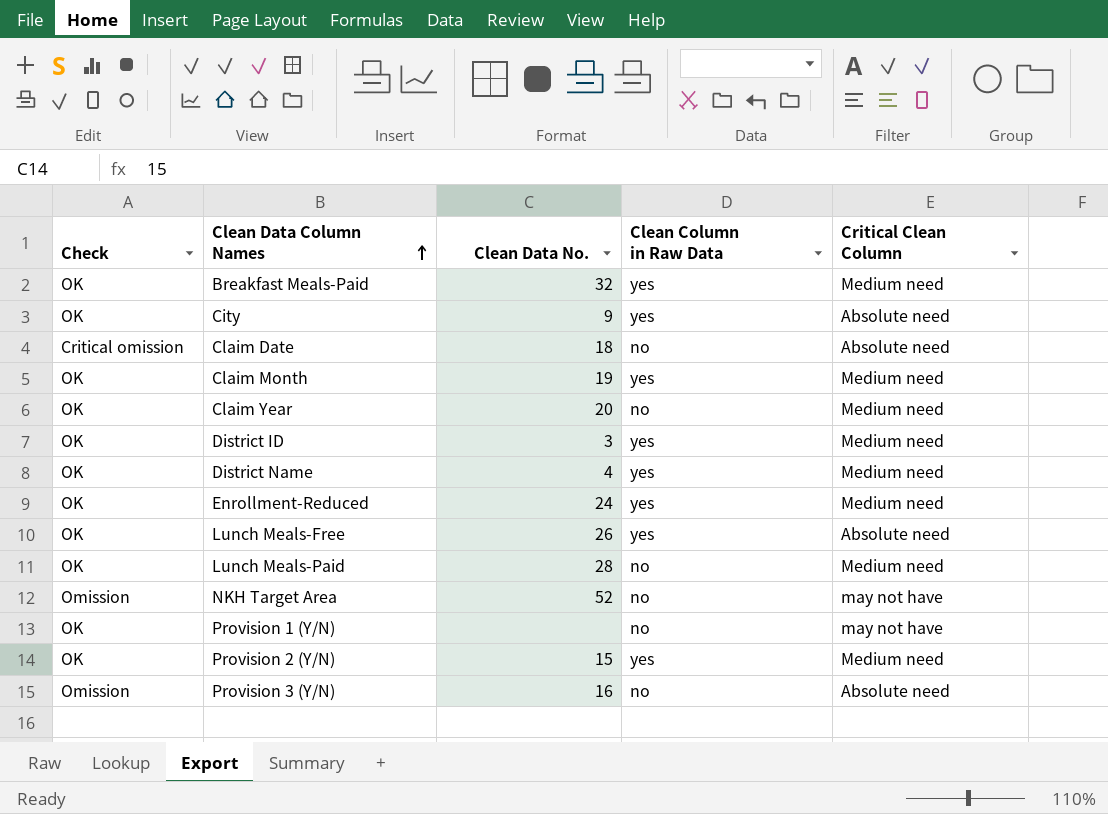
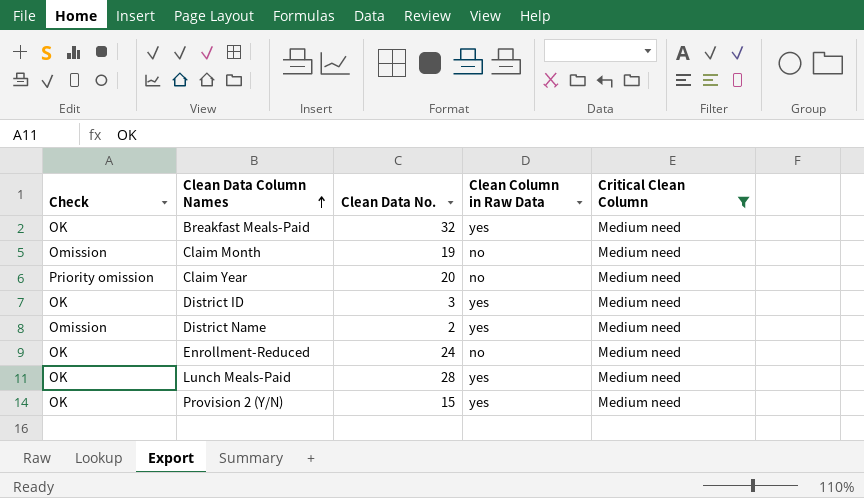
filter: none -> Critical Clean Column = Medium need
Claim Month | Check: OK -> Omission
Claim Month | Clean Column in Raw Data: yes -> no
Claim Year | Check: OK -> Priority omission
District Name | Check: OK -> Omission
District Name | Clean Data No.: 4 -> 2
Enrollment-Reduced | Clean Column in Raw Data: yes -> no
Lunch Meals-Paid | Clean Column in Raw Data: no -> yes

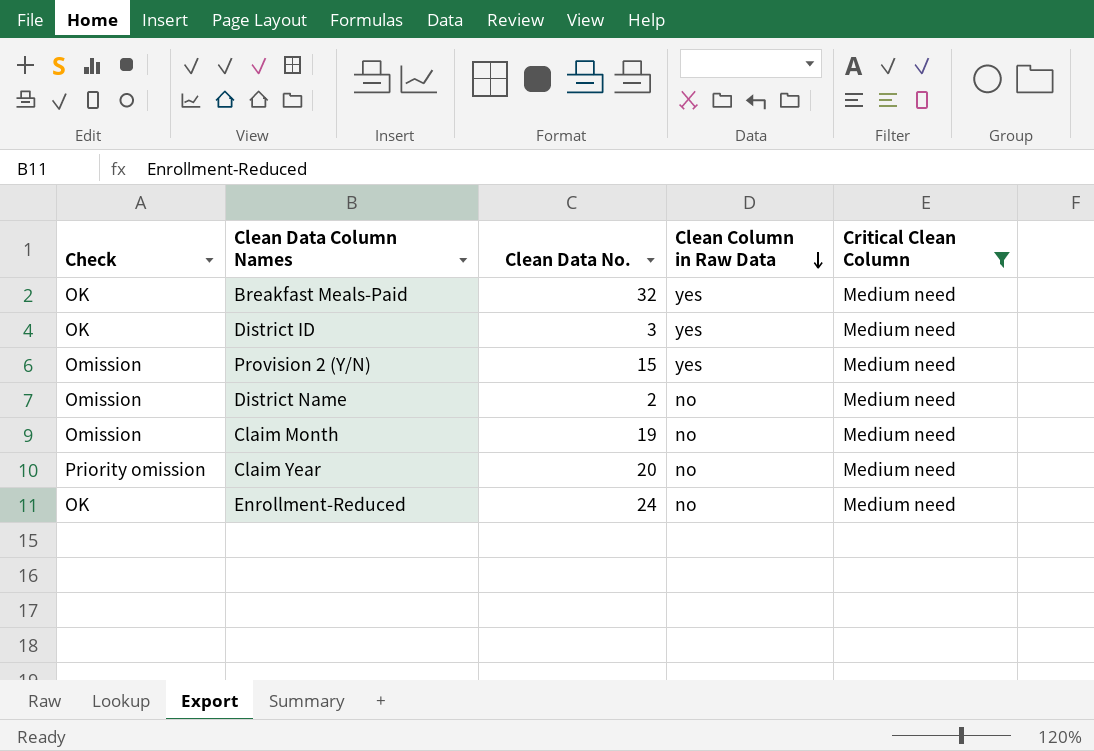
row order: Clean Data Column Names ascending -> Clean Column in Raw Data descending
row Lunch Meals-Paid: OK | 28 | yes | Medium need -> none
Provision 2 (Y/N) | Check: OK -> Omission
District Name | Clean Column in Raw Data: yes -> no

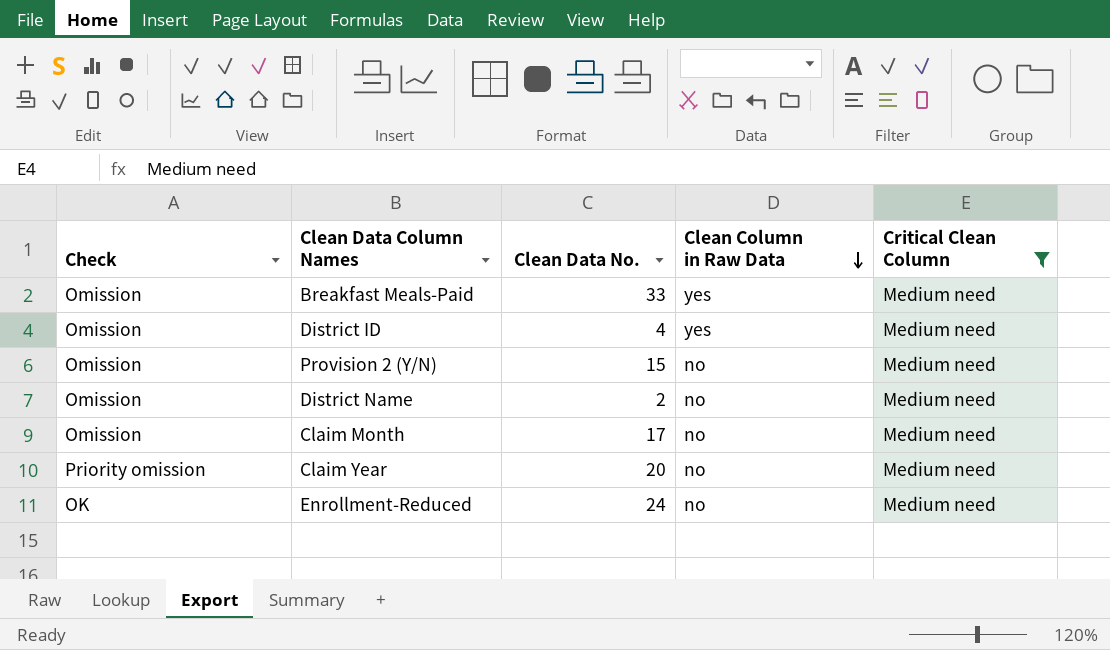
Breakfast Meals-Paid | Check: OK -> Omission
Breakfast Meals-Paid | Clean Data No.: 32 -> 33
District ID | Check: OK -> Omission
District ID | Clean Data No.: 3 -> 4
Provision 2 (Y/N) | Clean Column in Raw Data: yes -> no
Claim Month | Clean Data No.: 19 -> 17

